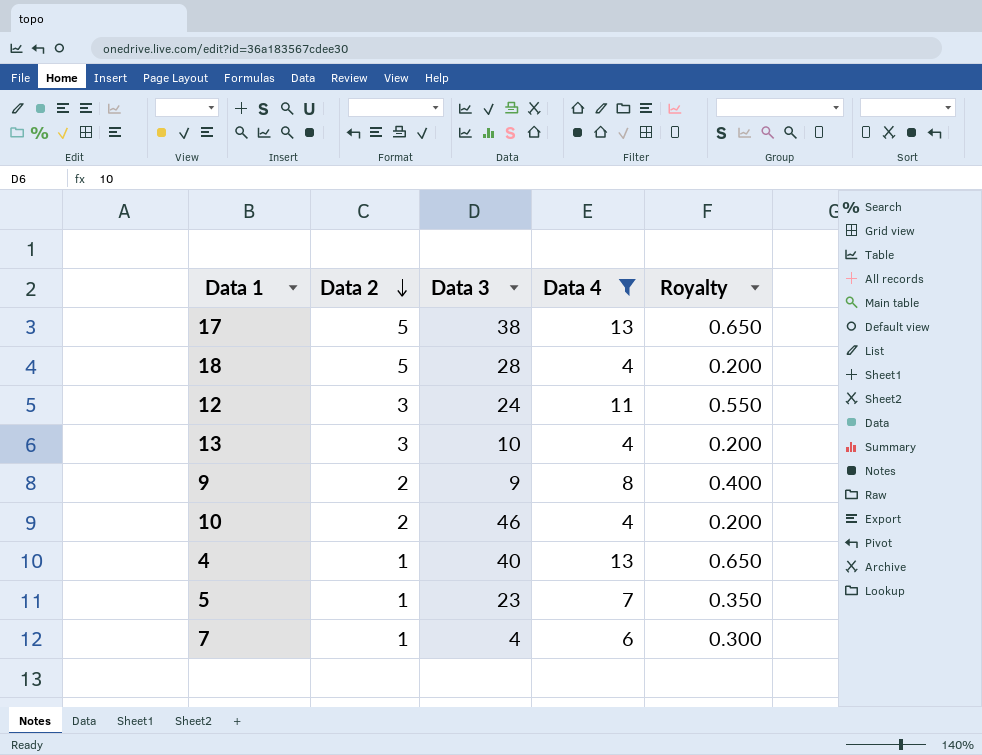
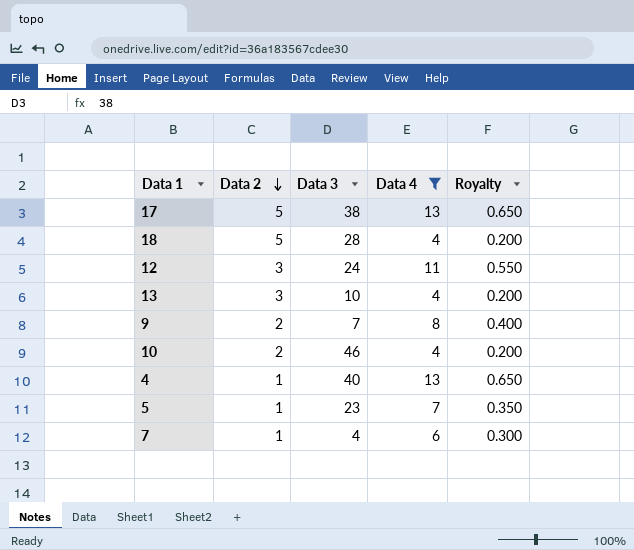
9 | Data 3: 9 -> 7

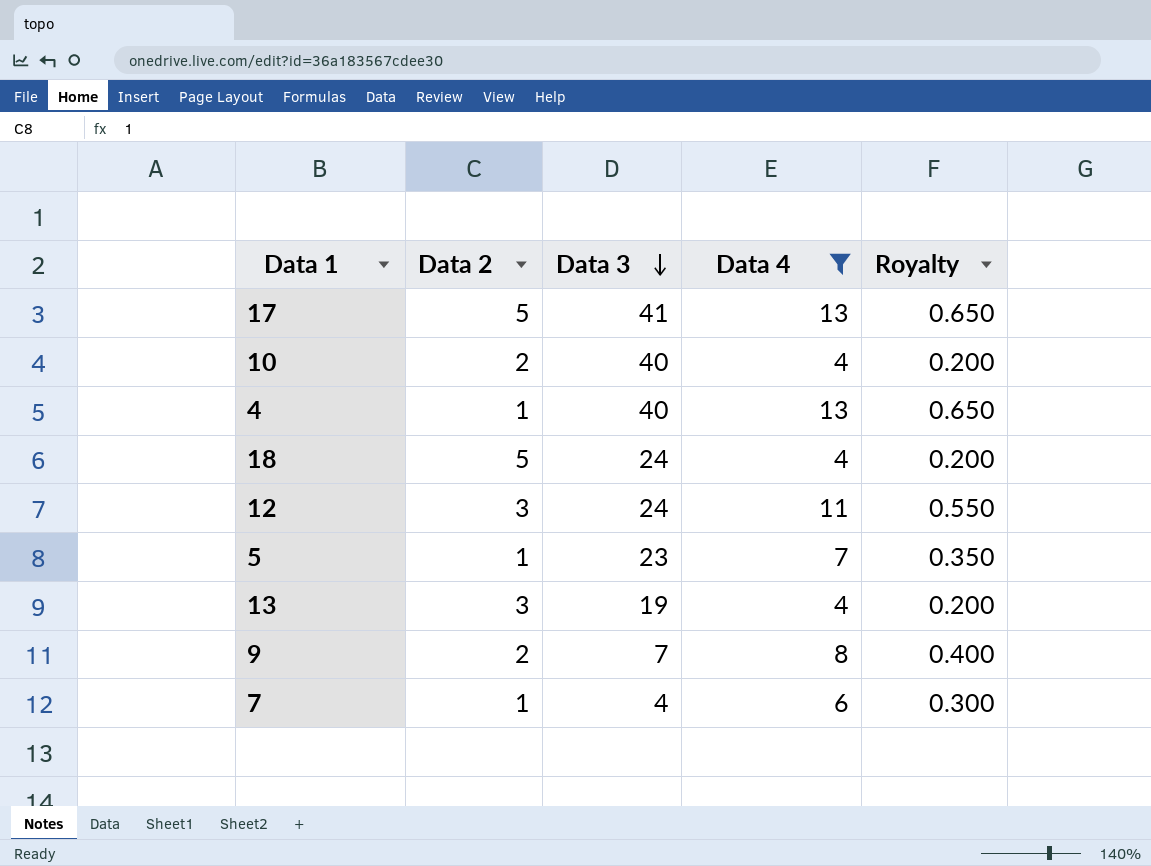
row order: Data 2 descending -> Data 3 descending
17 | Data 3: 38 -> 41
10 | Data 3: 46 -> 40
18 | Data 3: 28 -> 24
13 | Data 3: 10 -> 19

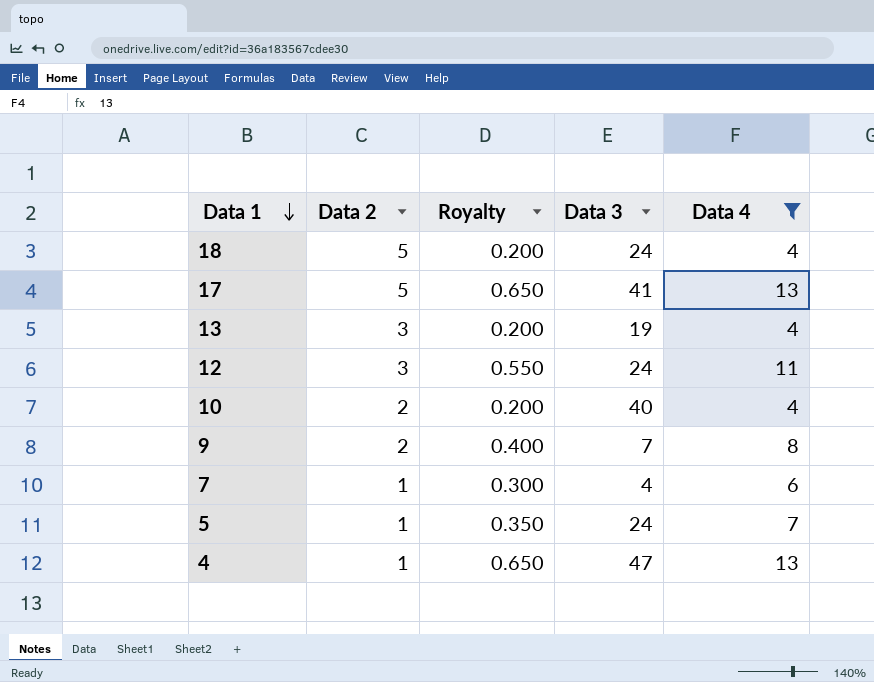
row order: Data 3 descending -> Data 1 descending
column Royalty | position: 5 -> 3
5 | Data 3: 23 -> 24
4 | Data 3: 40 -> 47

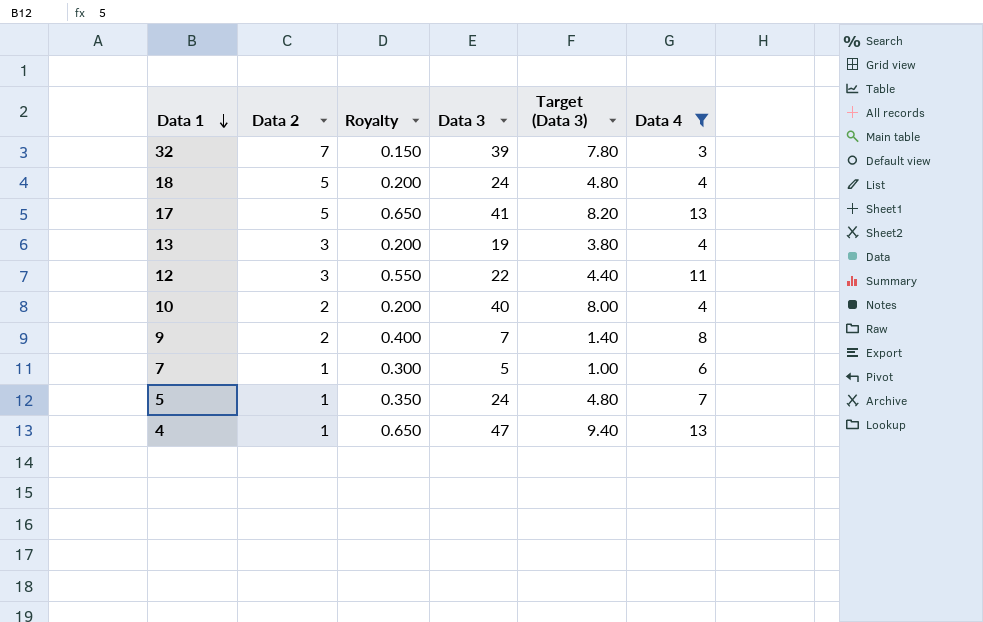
column Target (Data 3) | formula: none -> [Data 3] * 0.2
row 32: none -> 7 | 0.150 | 39 | 7.80 | 3
12 | Data 3: 24 -> 22
7 | Data 3: 4 -> 5

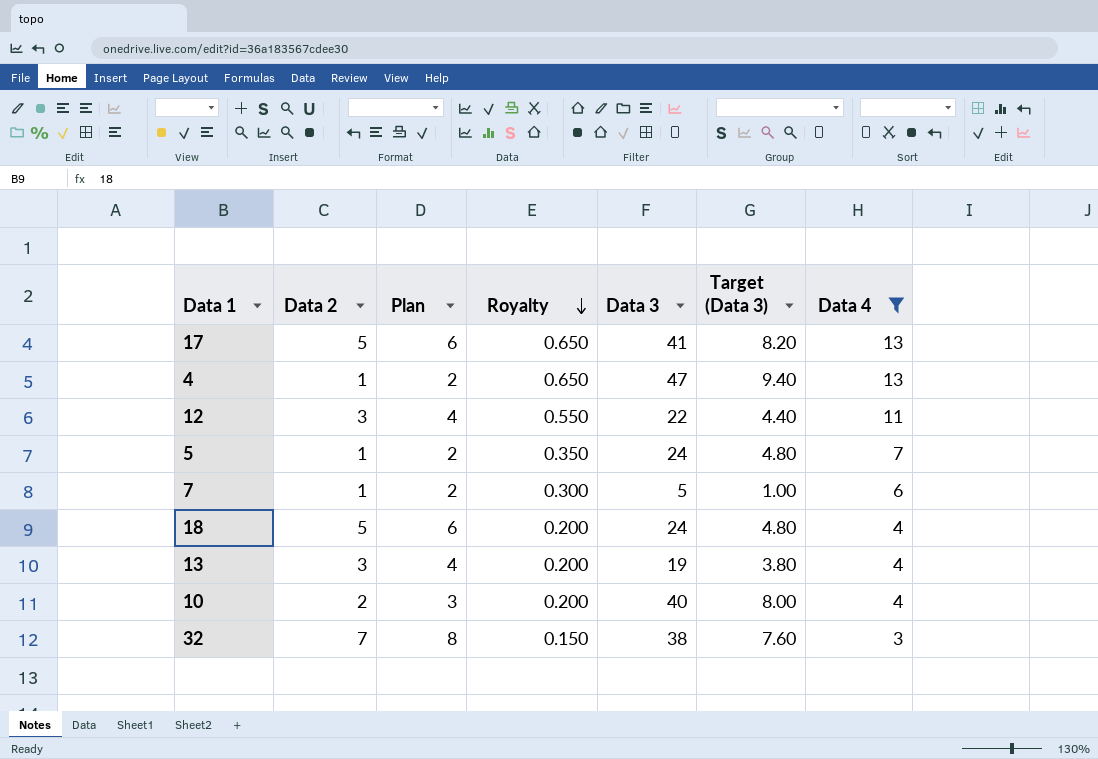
row order: Data 1 descending -> Royalty descending
column Plan | formula: none -> [Data 2] + 1
row 9: 2 | 0.400 | 7 | 1.40 | 8 -> none
32 | Data 3: 39 -> 38
32 | Target (Data 3): 7.80 -> 7.60

